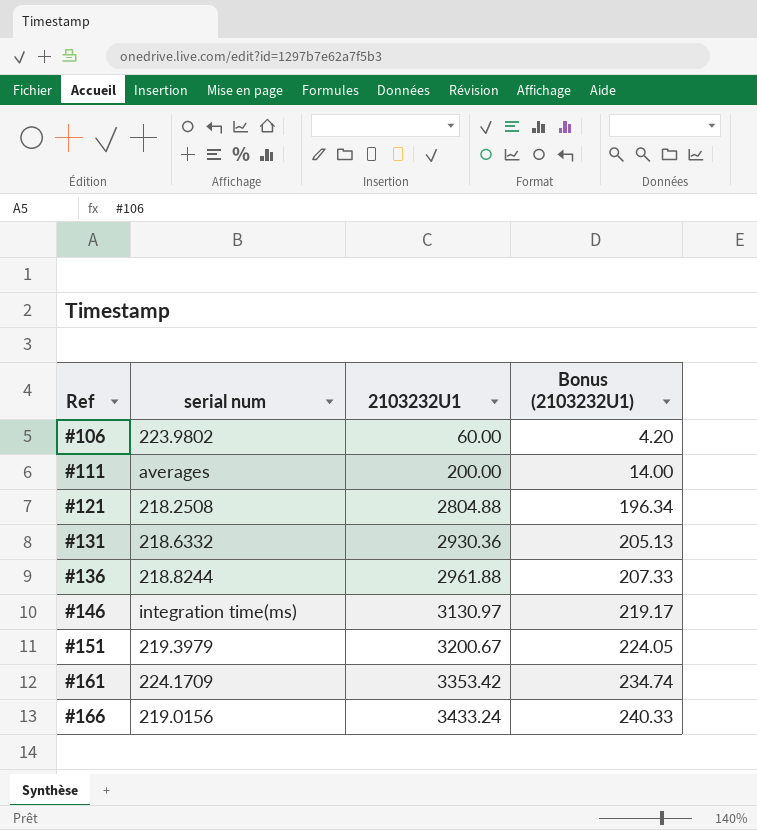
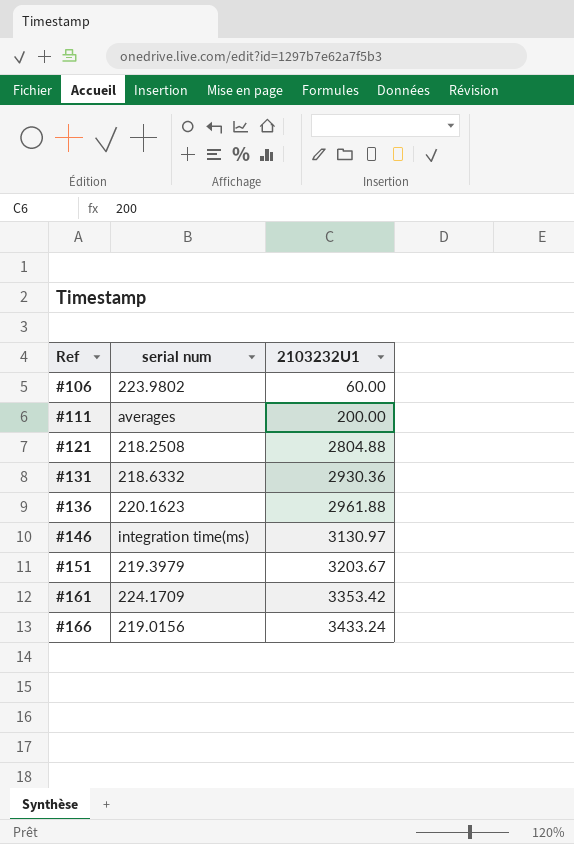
column Bonus (2103232U1) | formula: [2103232U1] * 0.07 -> none
#136 | serial num: 218.8244 -> 220.1623
#151 | 2103232U1: 3200.67 -> 3203.67

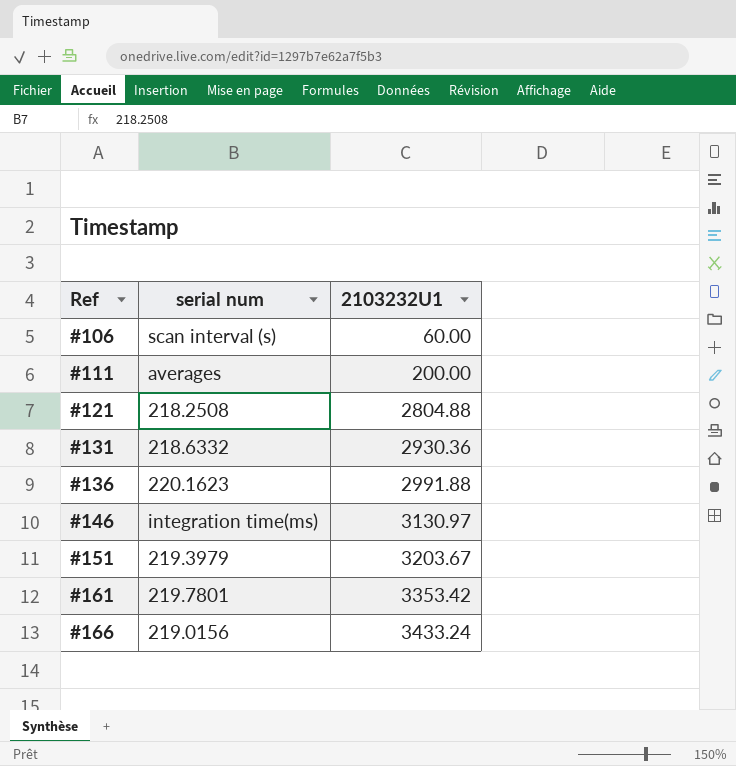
#106 | serial num: 223.9802 -> scan interval (s)
#136 | 2103232U1: 2961.88 -> 2991.88
#161 | serial num: 224.1709 -> 219.7801

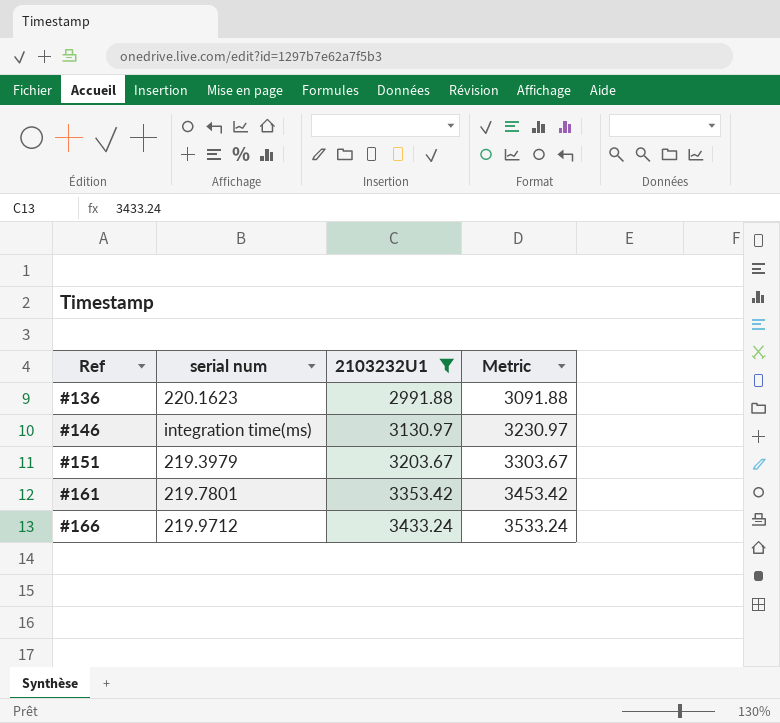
filter: none -> 2103232U1 >= 2991.88
column Metric | formula: none -> [2103232U1] + 100
#166 | serial num: 219.0156 -> 219.9712

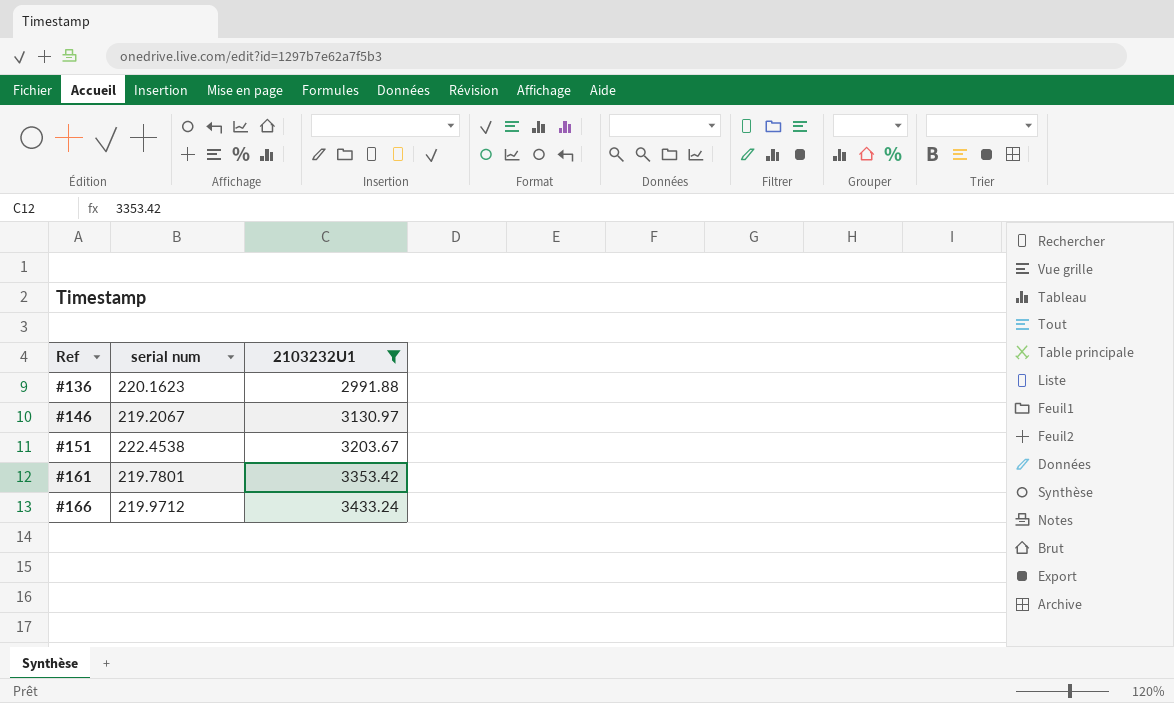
column Metric | formula: [2103232U1] + 100 -> none
#146 | serial num: integration time(ms) -> 219.2067
#151 | serial num: 219.3979 -> 222.4538

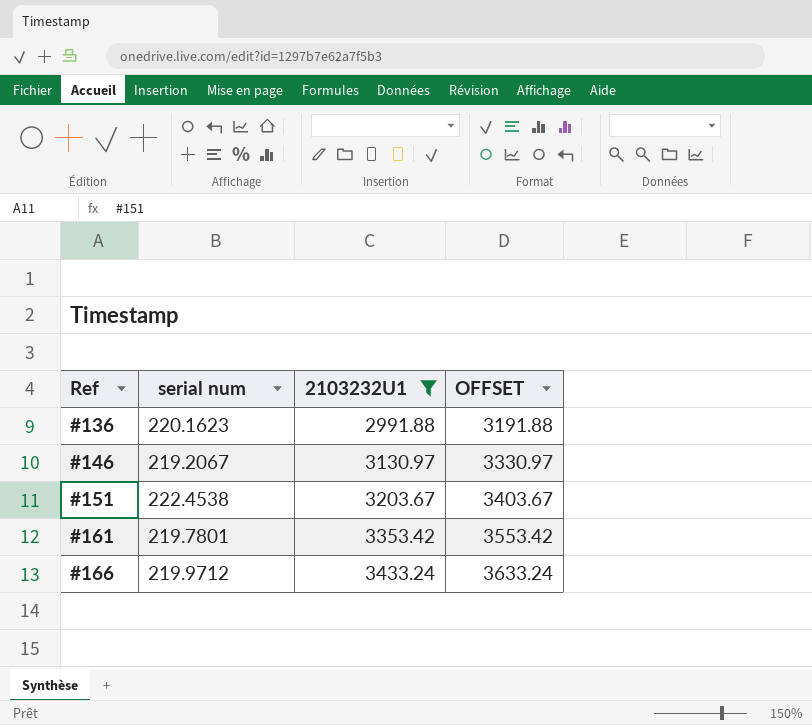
column OFFSET | formula: none -> [2103232U1] + 200

